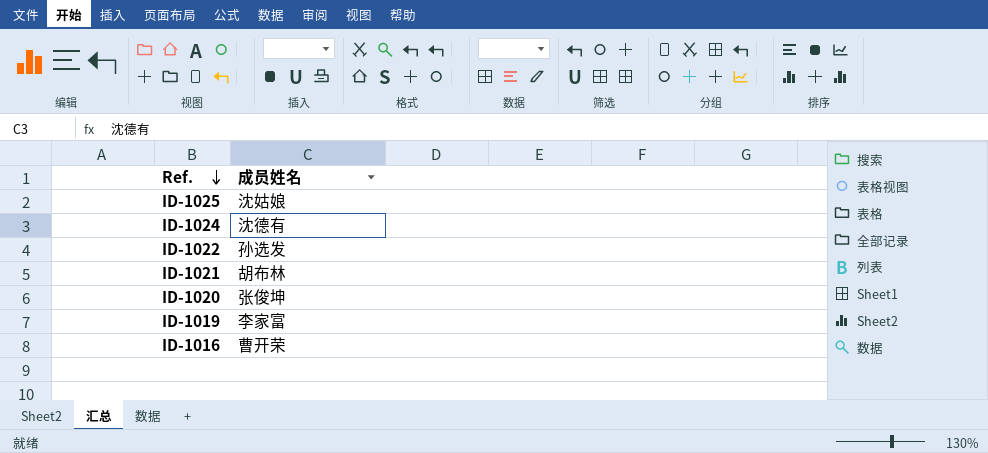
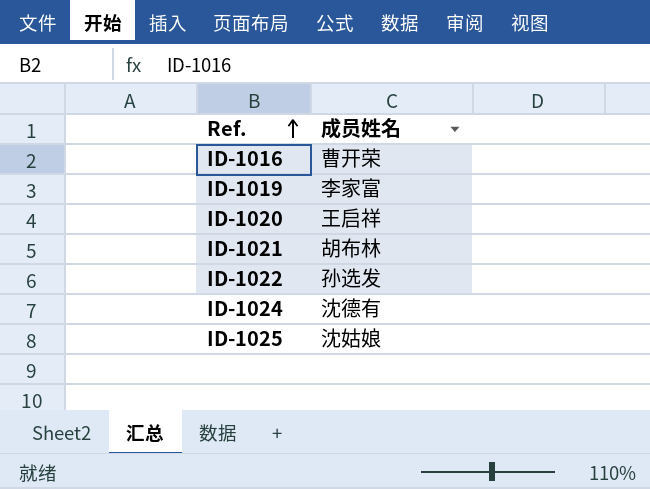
row order: Ref. descending -> Ref. ascending
ID-1020 | 成员姓名: 张俊坤 -> 王启祥

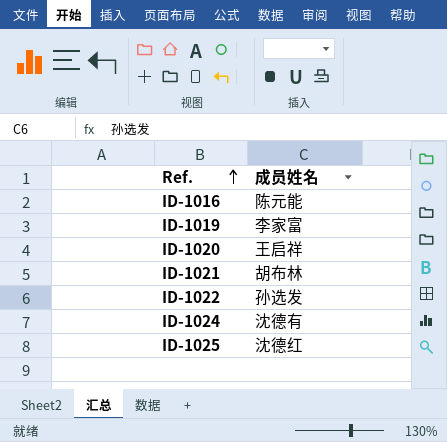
ID-1016 | 成员姓名: 曹开荣 -> 陈元能
ID-1025 | 成员姓名: 沈姑娘 -> 沈德红

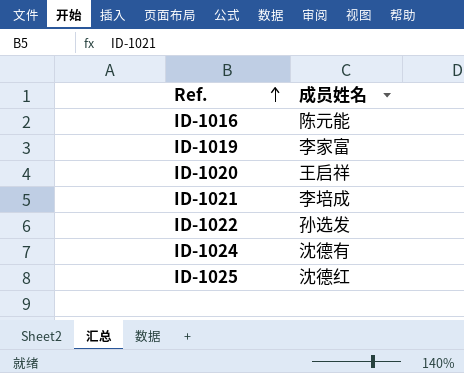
ID-1021 | 成员姓名: 胡布林 -> 李培成

